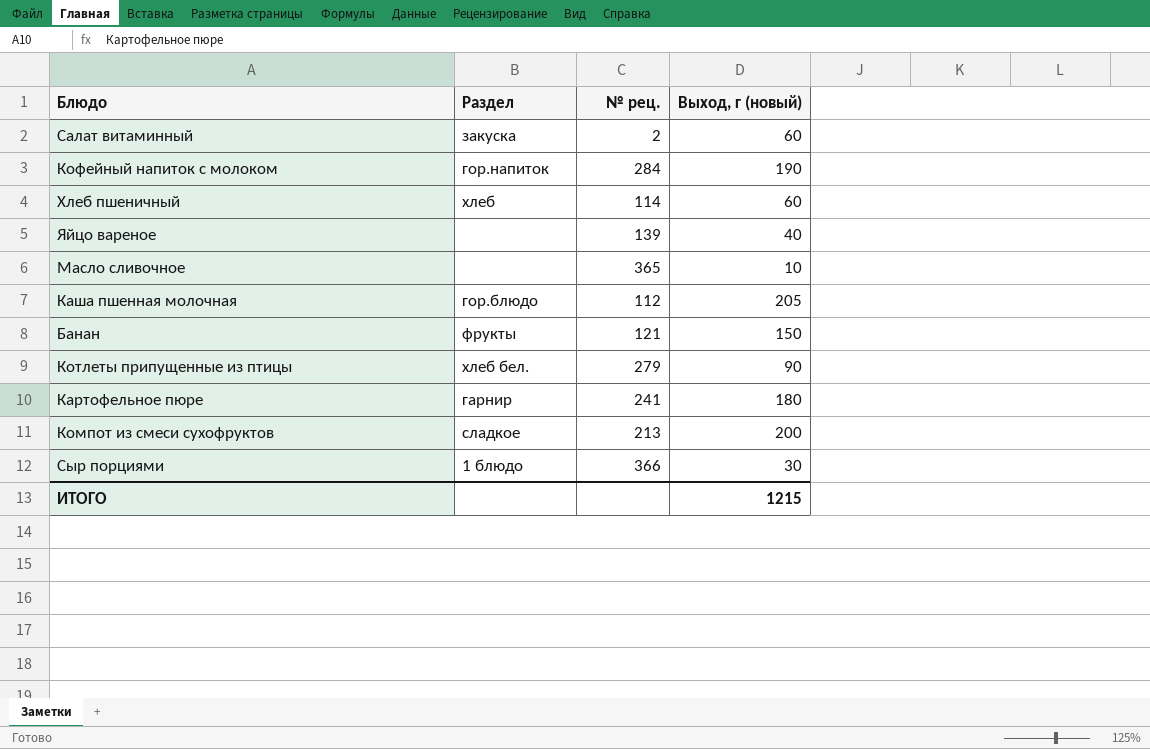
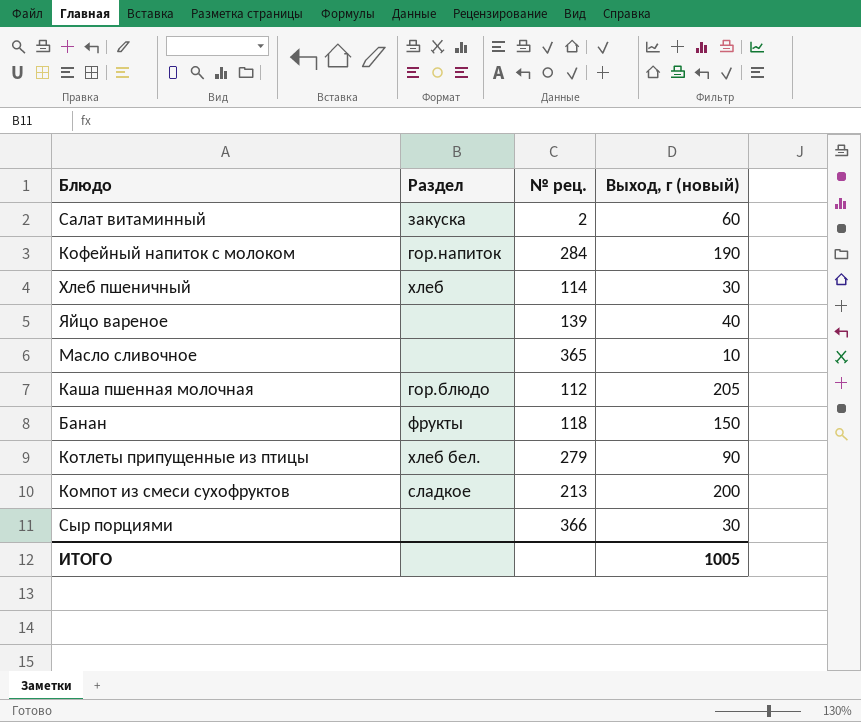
row Картофельное пюре: гарнир | 241 | 180 -> none
Хлеб пшеничный | Выход, г (новый): 60 -> 30
Банан | № рец.: 121 -> 118
Сыр порциями | Раздел: 1 блюдо -> none
ИТОГО | Выход, г (новый): 1215 -> 1005

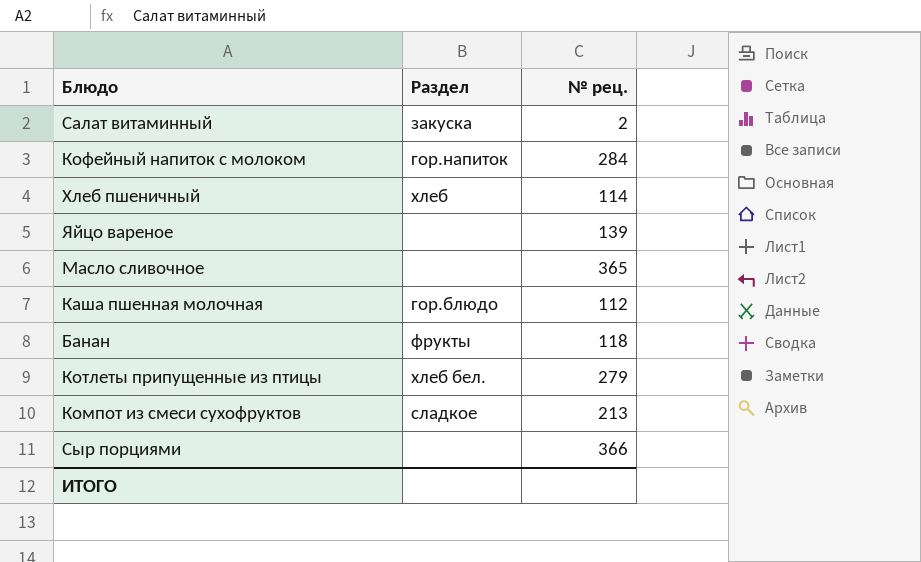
column Выход, г (новый) | position: 4 -> none

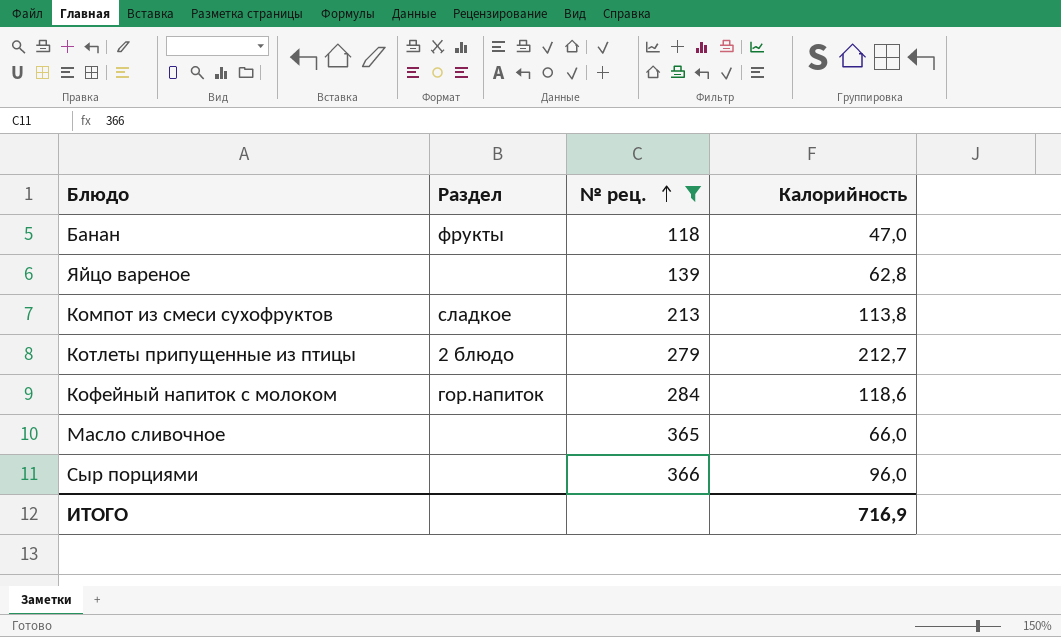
filter: none -> № рец. >= 118
row order: none -> № рец. ascending
column Калорийность | position: none -> 4
Котлеты припущенные из птицы | Раздел: хлеб бел. -> 2 блюдо

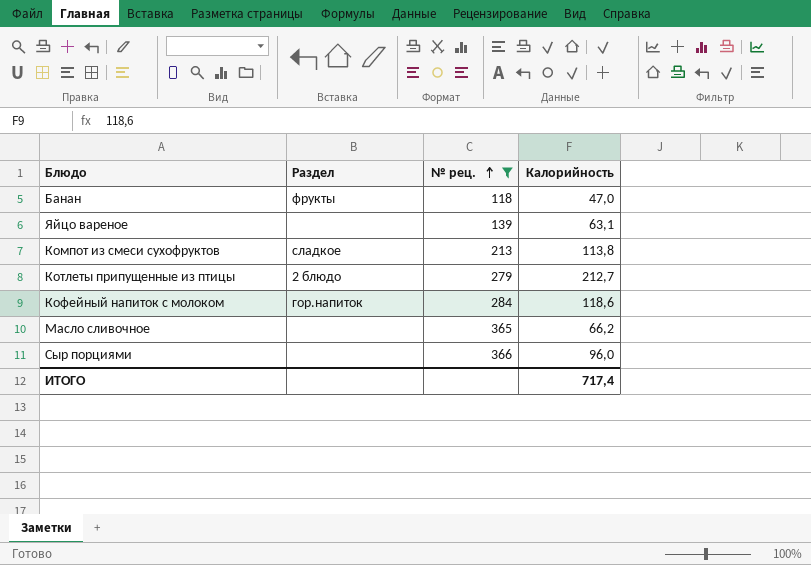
Яйцо вареное | Калорийность: 62,8 -> 63,1
Масло сливочное | Калорийность: 66,0 -> 66,2
ИТОГО | Калорийность: 716,9 -> 717,4

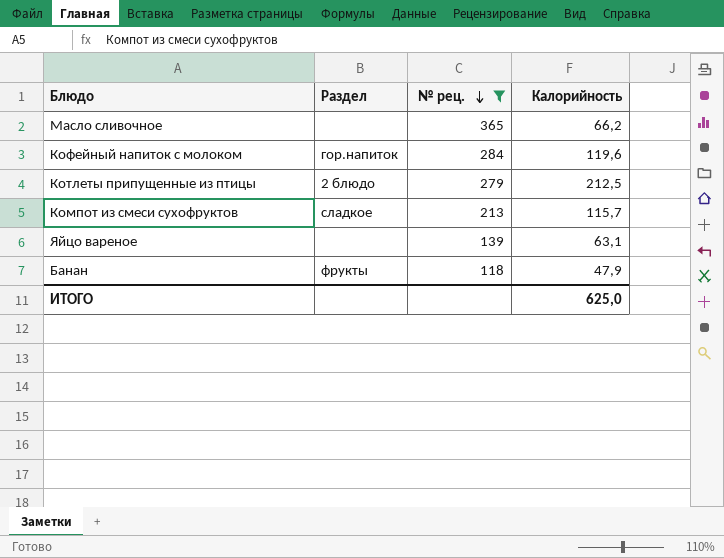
row order: № рец. ascending -> № рец. descending
row Сыр порциями: none | 366 | 96,0 -> none
Кофейный напиток с молоком | Калорийность: 118,6 -> 119,6
Котлеты припущенные из птицы | Калорийность: 212,7 -> 212,5
Компот из смеси сухофруктов | Калорийность: 113,8 -> 115,7
Банан | Калорийность: 47,0 -> 47,9
ИТОГО | Калорийность: 717,4 -> 625,0

